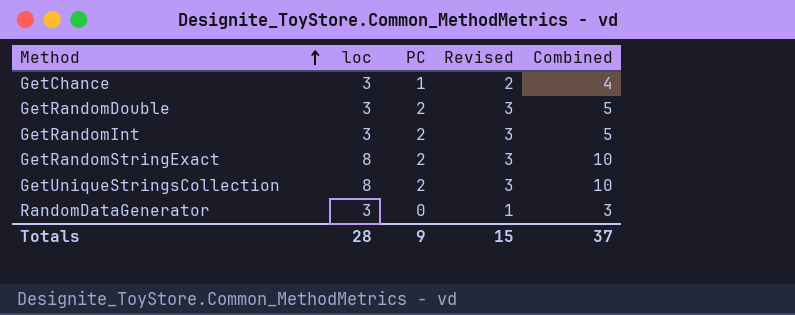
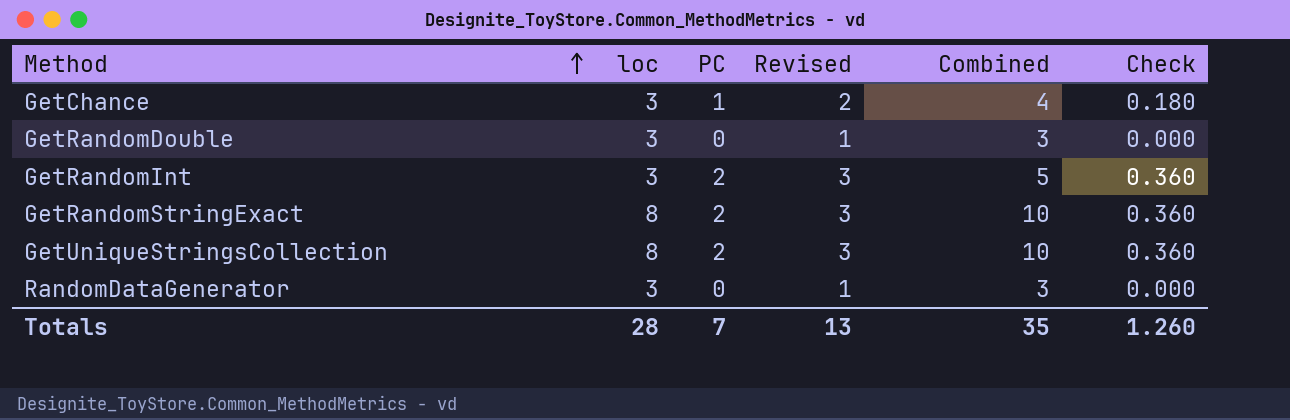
column Check | formula: none -> [PC] * 0.18
GetRandomDouble | PC: 2 -> 0
GetRandomDouble | Revised: 3 -> 1
GetRandomDouble | Combined: 5 -> 3
Totals | PC: 9 -> 7
Totals | Revised: 15 -> 13
Totals | Combined: 37 -> 35

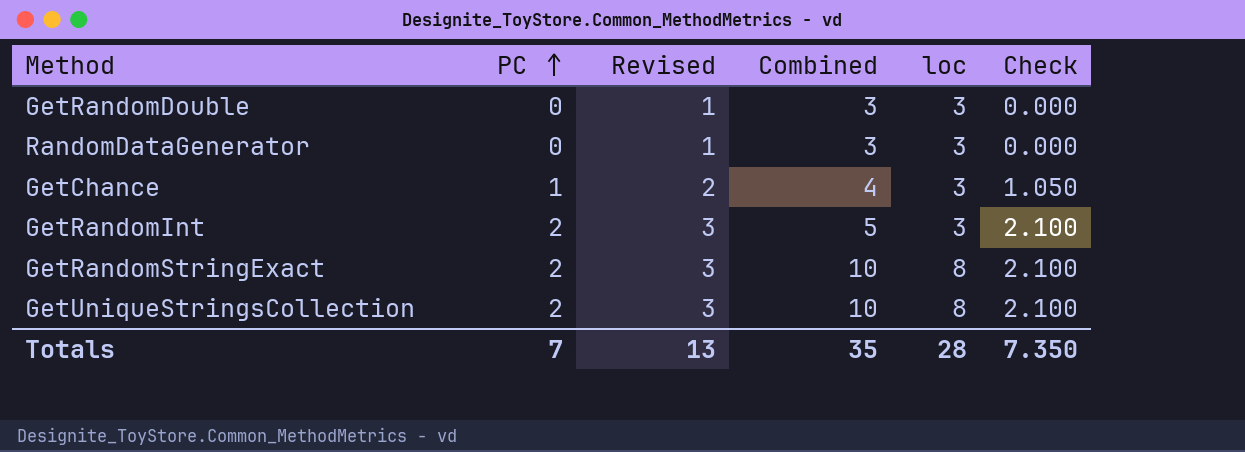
row order: Method ascending -> PC ascending
column loc | position: 2 -> 5
column Check | formula: [PC] * 0.18 -> [PC] * 1.05
Totals | Check: 1.260 -> 7.350

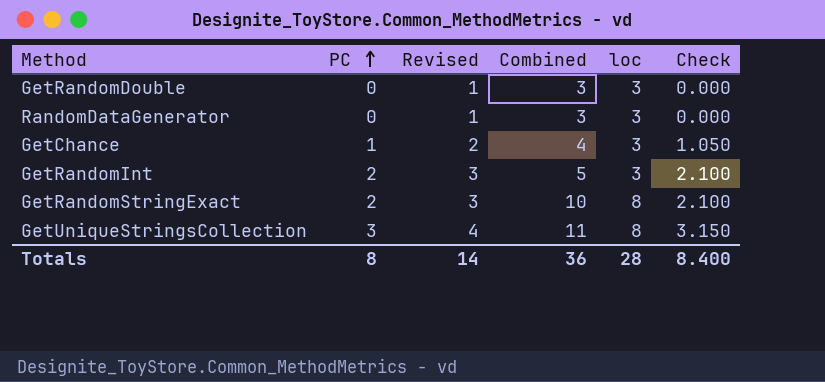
GetUniqueStringsCollection | PC: 2 -> 3
GetUniqueStringsCollection | Revised: 3 -> 4
GetUniqueStringsCollection | Combined: 10 -> 11
GetUniqueStringsCollection | Check: 2.100 -> 3.150
Totals | PC: 7 -> 8
Totals | Revised: 13 -> 14
Totals | Combined: 35 -> 36
Totals | Check: 7.350 -> 8.400

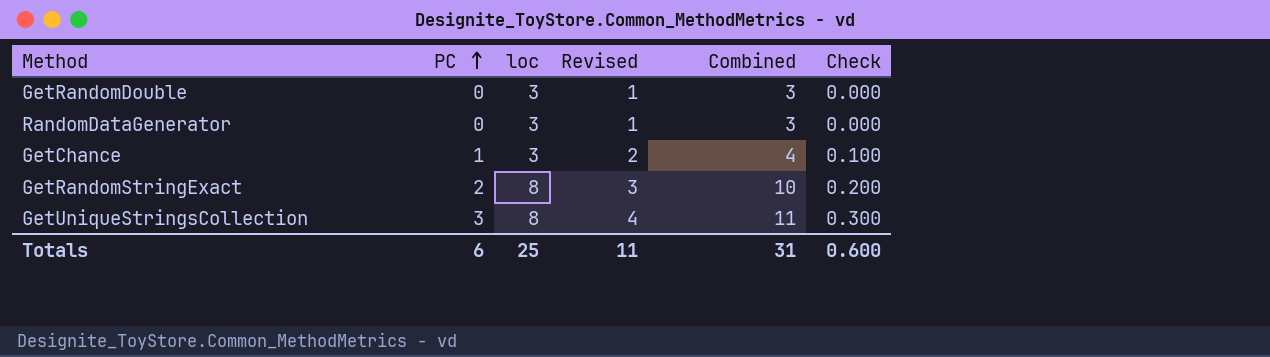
column loc | position: 5 -> 3
column Check | formula: [PC] * 1.05 -> [PC] * 0.1
row GetRandomInt: 2 | 3 | 5 | 3 | 2.100 -> none
Totals | PC: 8 -> 6
Totals | loc: 28 -> 25
Totals | Revised: 14 -> 11
Totals | Combined: 36 -> 31
Totals | Check: 8.400 -> 0.600

